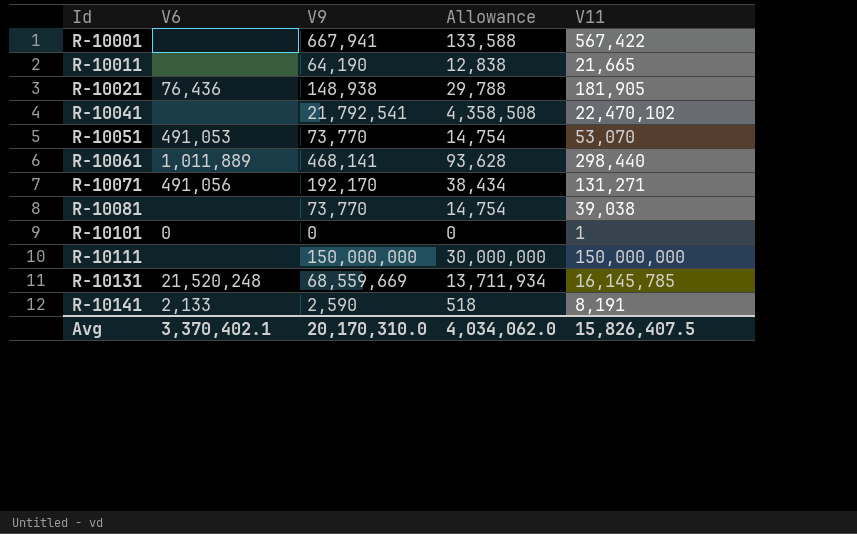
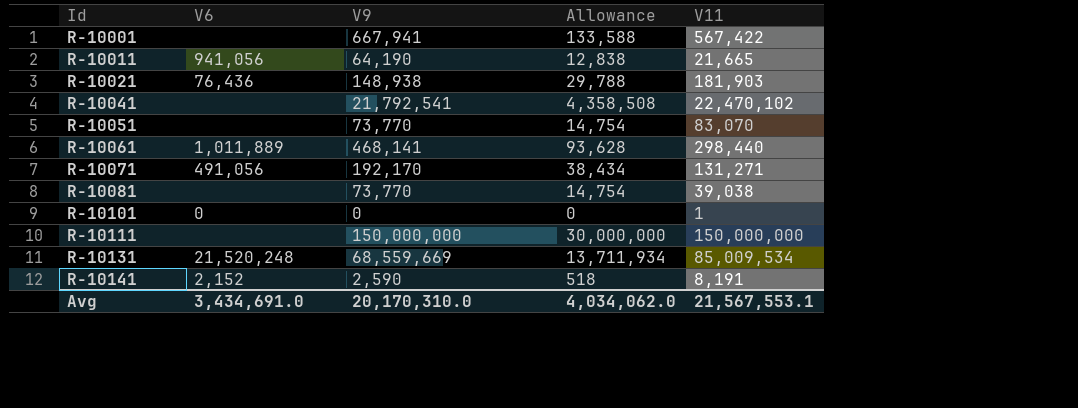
R-10011 | V6: none -> 941,056
R-10021 | V11: 181,905 -> 181,903
R-10051 | V6: 491,053 -> none
R-10051 | V11: 53,070 -> 83,070
R-10131 | V11: 16,145,785 -> 85,009,534
R-10141 | V6: 2,133 -> 2,152
Avg | V6: 3,370,402.1 -> 3,434,691.0
Avg | V11: 15,826,407.5 -> 21,567,553.1

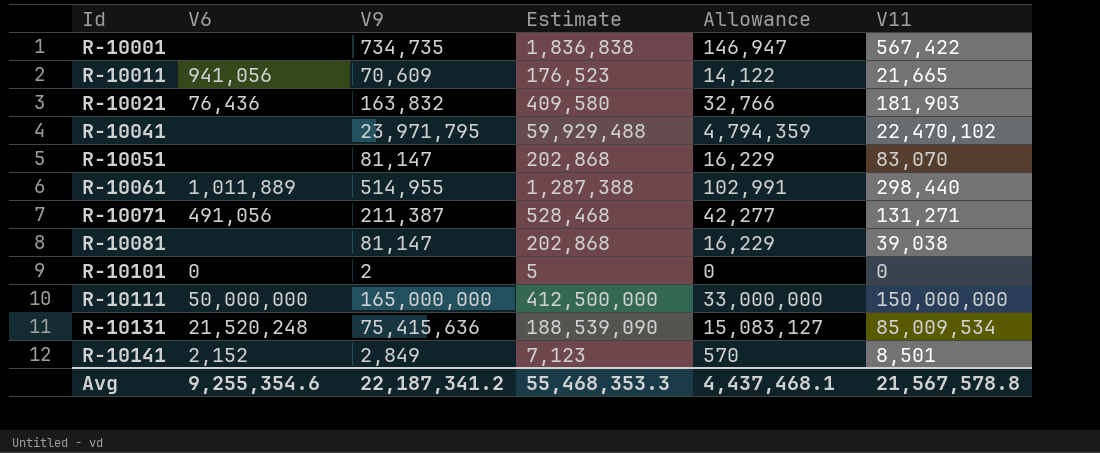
column Estimate | formula: none -> [V9] * 2.5
R-10001 | V9: 667,941 -> 734,735
R-10001 | Allowance: 133,588 -> 146,947
R-10011 | V9: 64,190 -> 70,609
R-10011 | Allowance: 12,838 -> 14,122
R-10021 | V9: 148,938 -> 163,832
R-10021 | Allowance: 29,788 -> 32,766
R-10041 | V9: 21,792,541 -> 23,971,795
R-10041 | Allowance: 4,358,508 -> 4,794,359
R-10051 | V9: 73,770 -> 81,147
R-10051 | Allowance: 14,754 -> 16,229
R-10061 | V9: 468,141 -> 514,955
R-10061 | Allowance: 93,628 -> 102,991
R-10071 | V9: 192,170 -> 211,387
R-10071 | Allowance: 38,434 -> 42,277
R-10081 | V9: 73,770 -> 81,147
R-10081 | Allowance: 14,754 -> 16,229
R-10101 | V9: 0 -> 2
R-10101 | V11: 1 -> 0
R-10111 | V6: none -> 50,000,000
R-10111 | V9: 150,000,000 -> 165,000,000
R-10111 | Allowance: 30,000,000 -> 33,000,000
R-10131 | V9: 68,559,669 -> 75,415,636
R-10131 | Allowance: 13,711,934 -> 15,083,127
R-10141 | V9: 2,590 -> 2,849
R-10141 | Allowance: 518 -> 570
R-10141 | V11: 8,191 -> 8,501
Avg | V6: 3,434,691.0 -> 9,255,354.6
Avg | V9: 20,170,310.0 -> 22,187,341.2
Avg | Allowance: 4,034,062.0 -> 4,437,468.1
Avg | V11: 21,567,553.1 -> 21,567,578.8

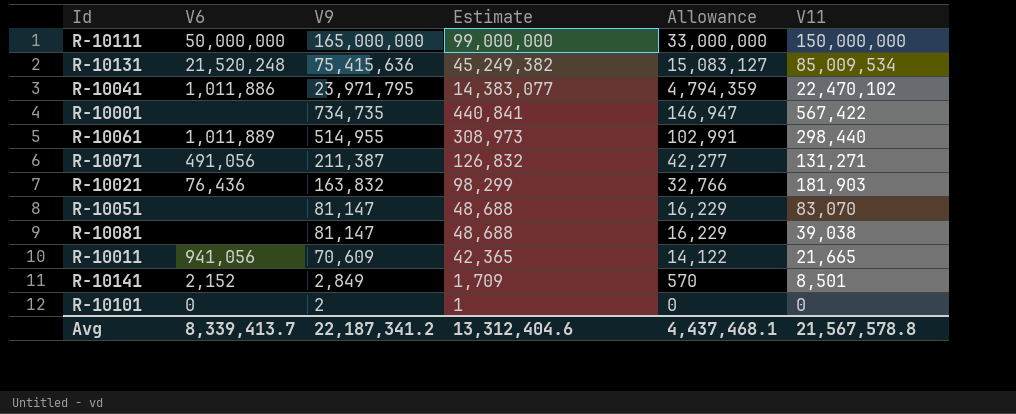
row order: Id ascending -> V9 descending
column Estimate | formula: [V9] * 2.5 -> [V9] * 0.6
R-10041 | V6: none -> 1,011,886
Avg | V6: 9,255,354.6 -> 8,339,413.7
Avg | Estimate: 55,468,353.3 -> 13,312,404.6

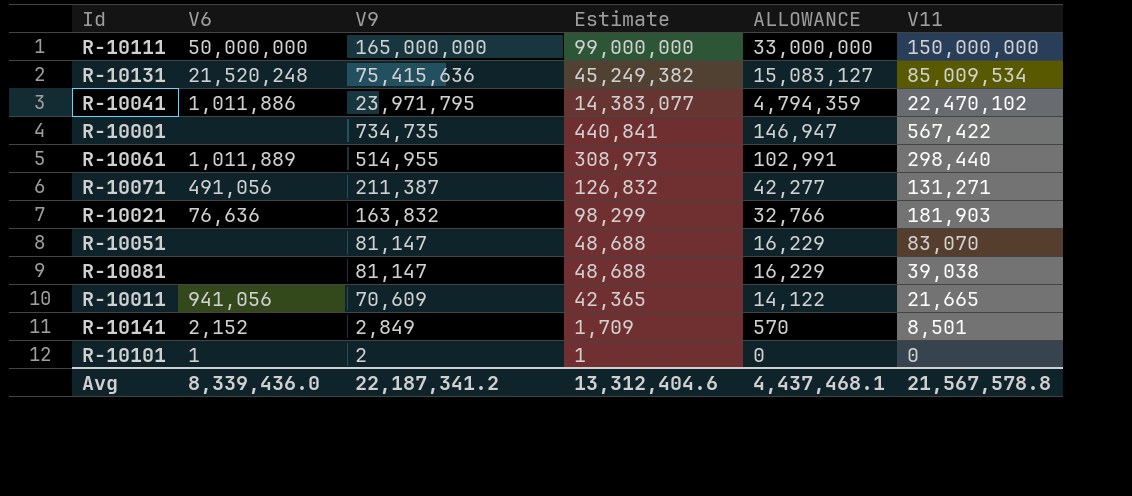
column name: Allowance -> ALLOWANCE
R-10021 | V6: 76,436 -> 76,636
R-10101 | V6: 0 -> 1
Avg | V6: 8,339,413.7 -> 8,339,436.0

